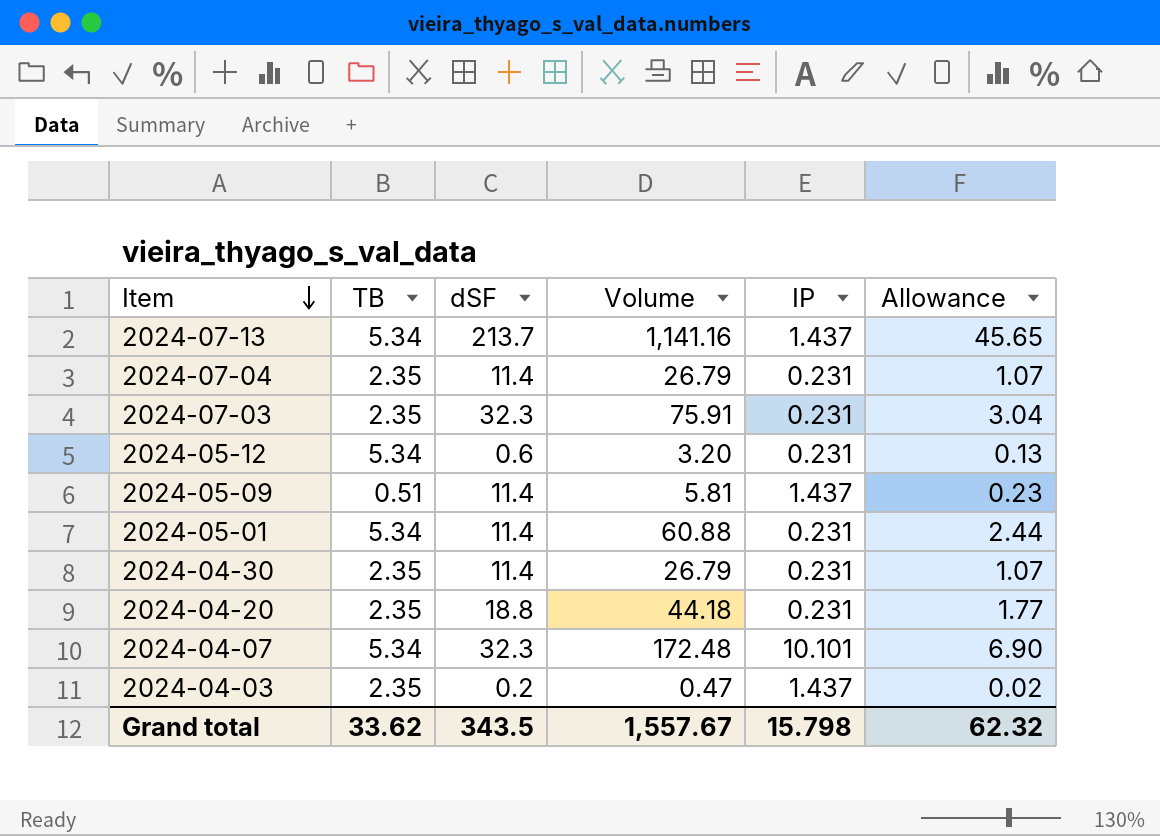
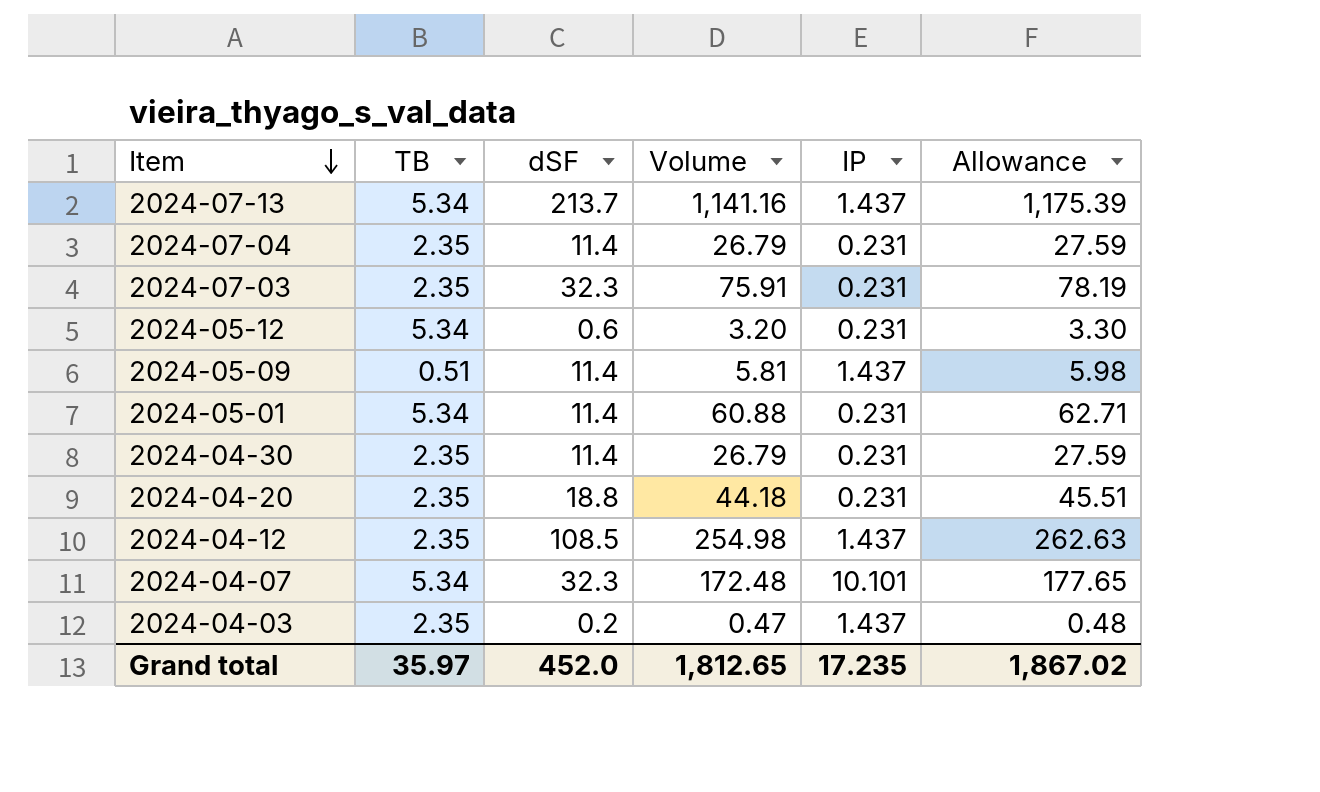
column Allowance | formula: [Volume] * 0.04 -> [Volume] * 1.03
row 2024-04-12: none -> 2.35 | 108.5 | 254.98 | 1.437 | 262.63
Grand total | TB: 33.62 -> 35.97
Grand total | dSF: 343.5 -> 452.0
Grand total | Volume: 1,557.67 -> 1,812.65
Grand total | IP: 15.798 -> 17.235
Grand total | Allowance: 62.32 -> 1,867.02

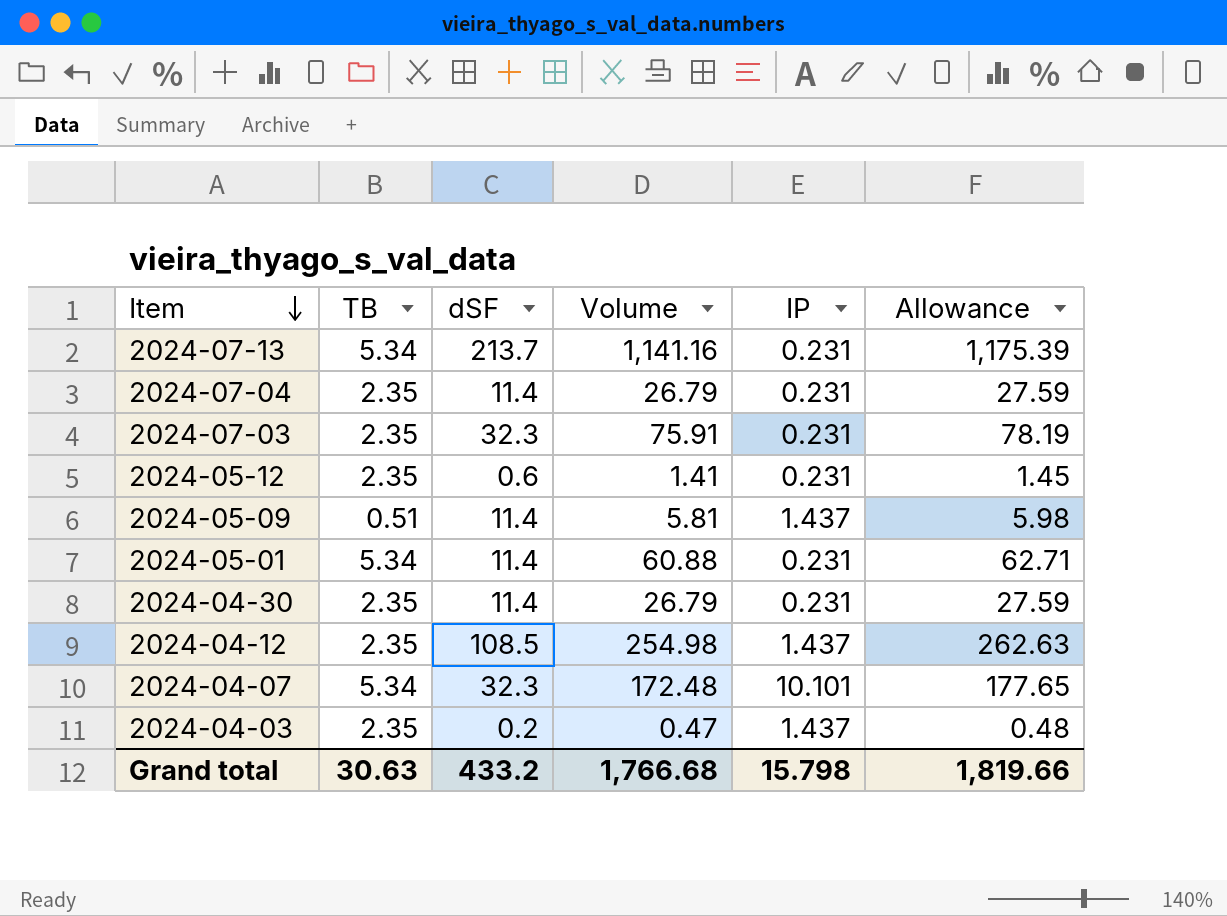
row 2024-04-20: 2.35 | 18.8 | 44.18 | 0.231 | 45.51 -> none
2024-07-13 | IP: 1.437 -> 0.231
2024-05-12 | TB: 5.34 -> 2.35
2024-05-12 | Volume: 3.20 -> 1.41
2024-05-12 | Allowance: 3.30 -> 1.45
Grand total | TB: 35.97 -> 30.63
Grand total | dSF: 452.0 -> 433.2
Grand total | Volume: 1,812.65 -> 1,766.68
Grand total | IP: 17.235 -> 15.798
Grand total | Allowance: 1,867.02 -> 1,819.66

